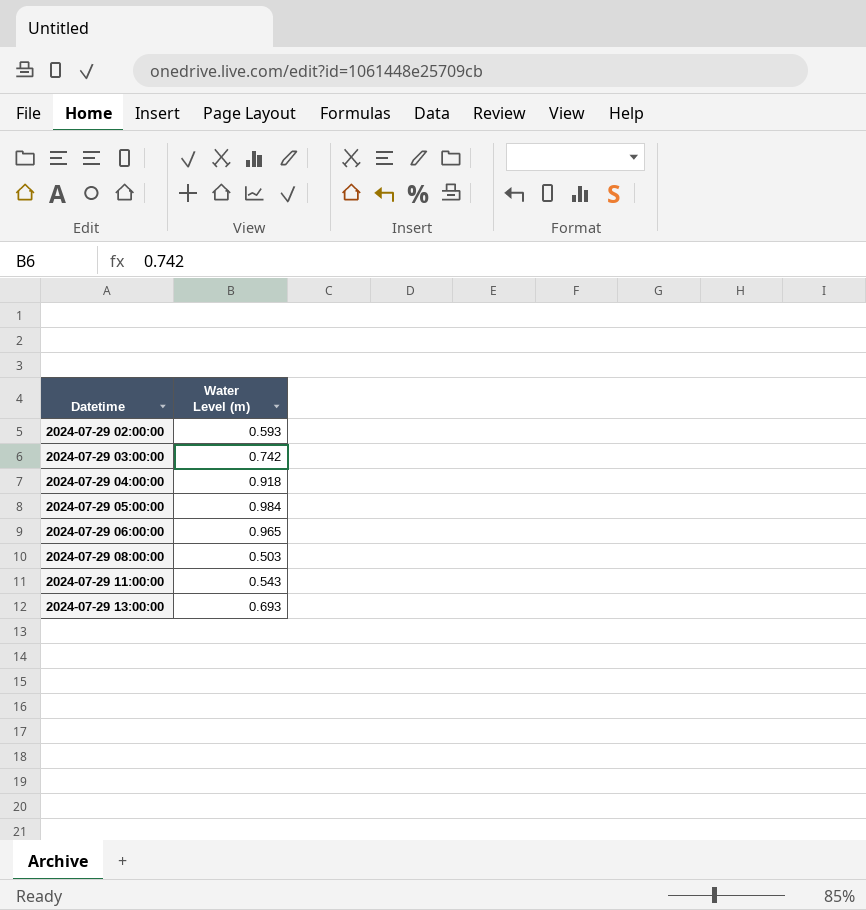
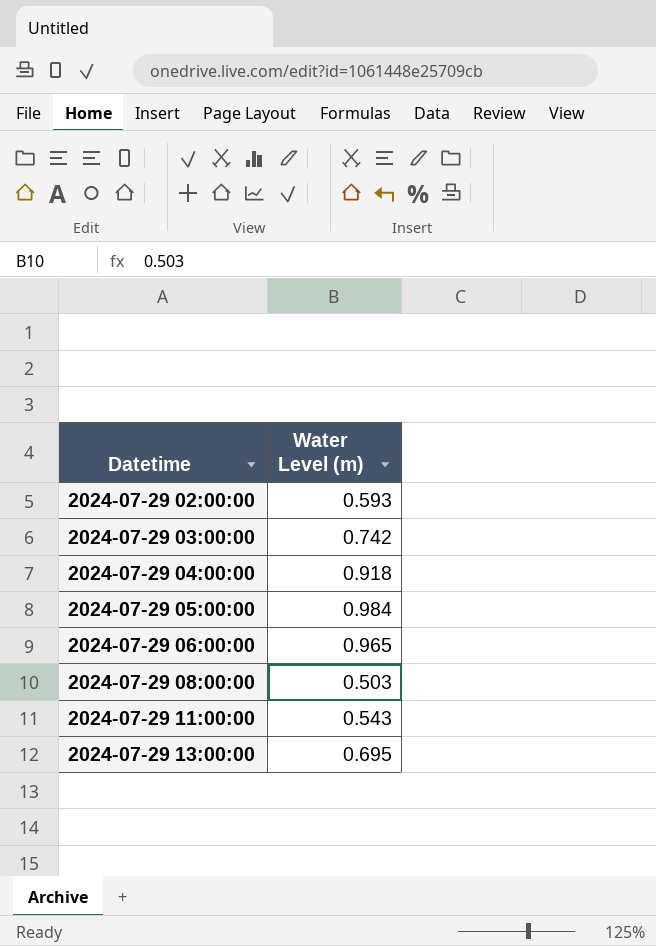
2024-07-29 13:00:00 | Water Level (m): 0.693 -> 0.695

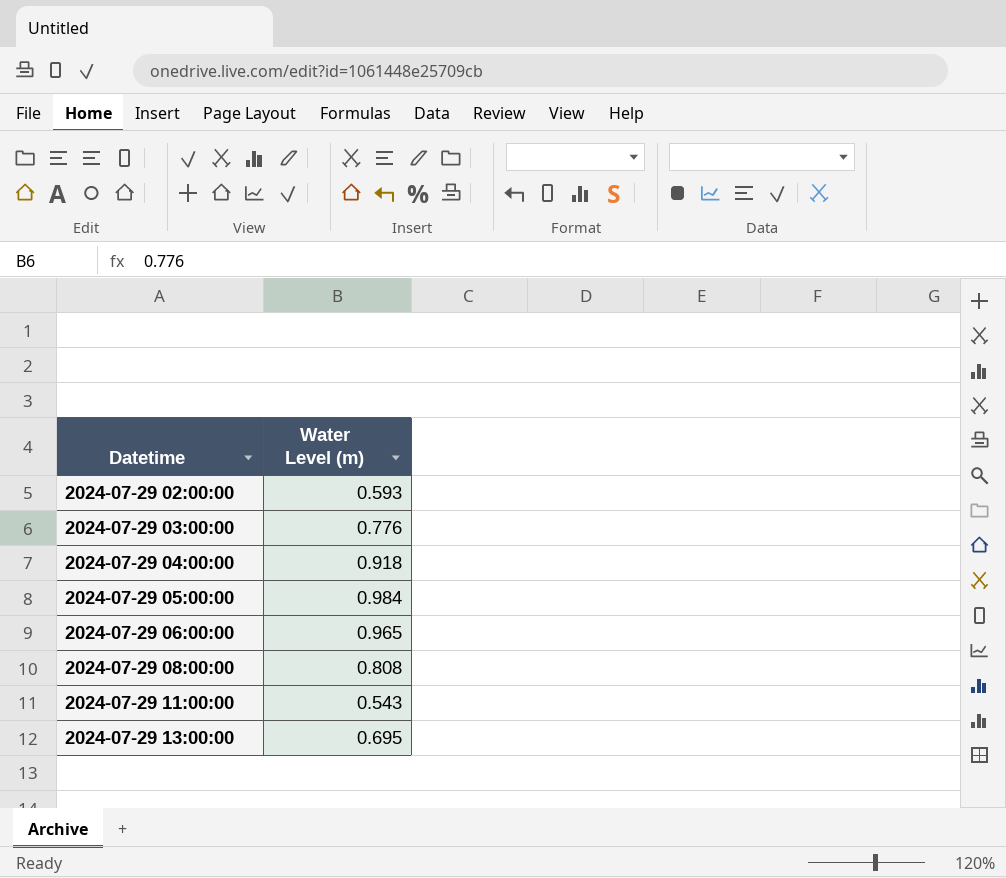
2024-07-29 03:00:00 | Water Level (m): 0.742 -> 0.776
2024-07-29 08:00:00 | Water Level (m): 0.503 -> 0.808

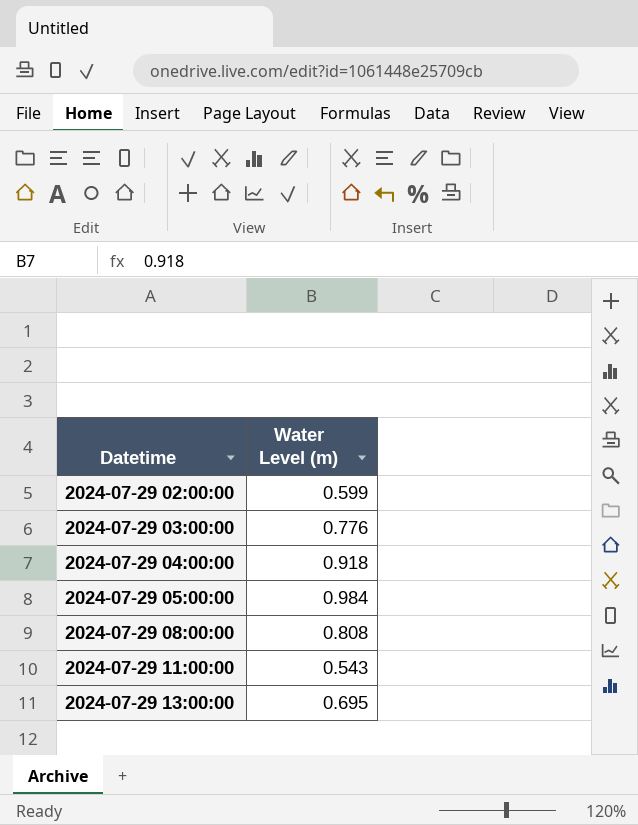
row 2024-07-29 06:00:00: 0.965 -> none
2024-07-29 02:00:00 | Water Level (m): 0.593 -> 0.599

